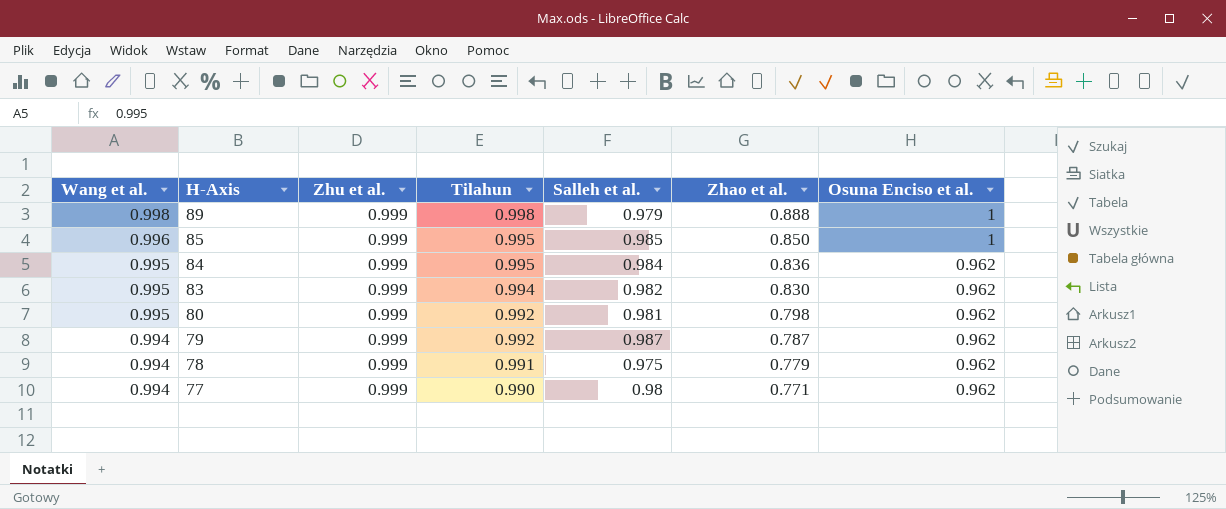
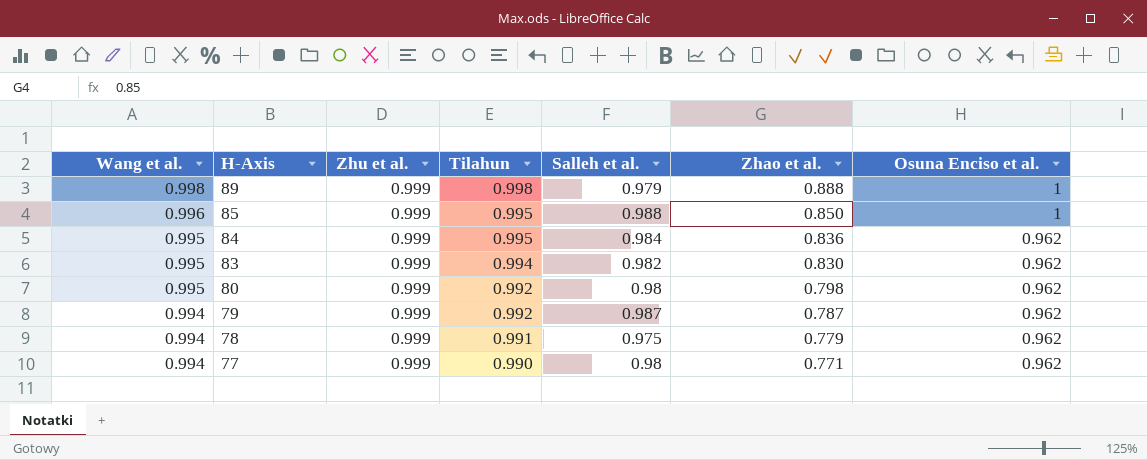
85 | Salleh et al.: 0.985 -> 0.988
80 | Salleh et al.: 0.981 -> 0.98

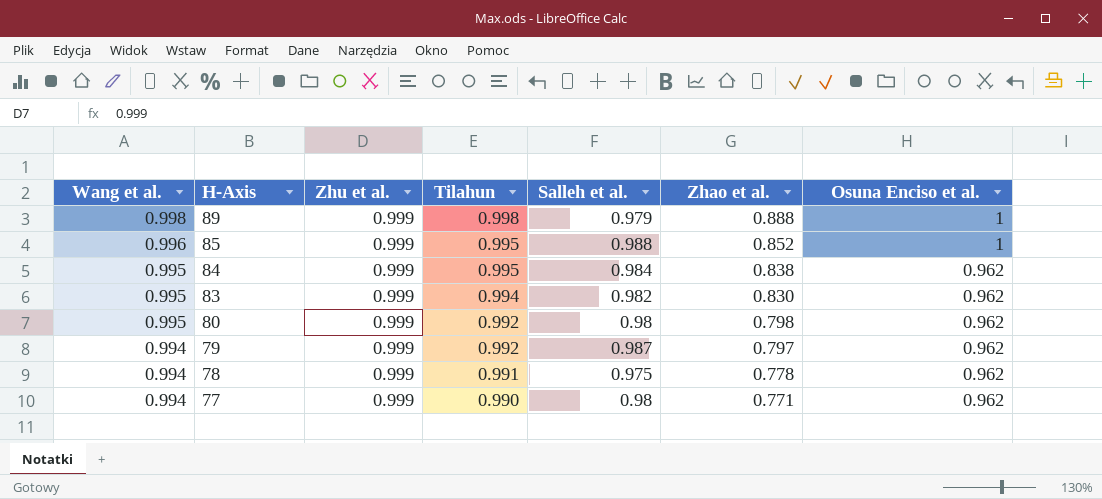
85 | Zhao et al.: 0.850 -> 0.852
84 | Zhao et al.: 0.836 -> 0.838
79 | Zhao et al.: 0.787 -> 0.797
78 | Zhao et al.: 0.779 -> 0.778

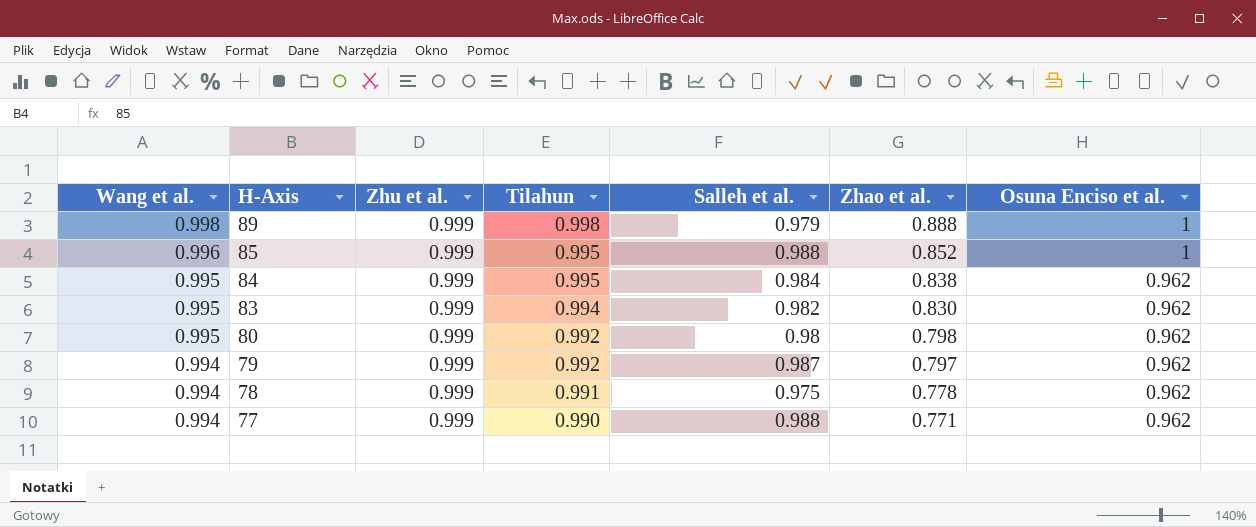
77 | Salleh et al.: 0.98 -> 0.988

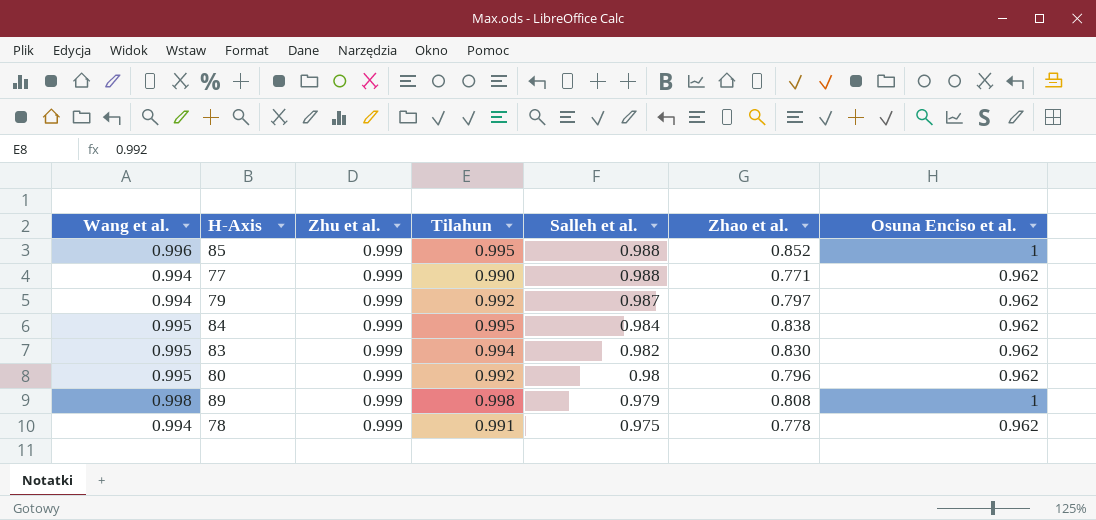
row order: Wang et al. descending -> Salleh et al. descending
80 | Zhao et al.: 0.798 -> 0.796
89 | Zhao et al.: 0.888 -> 0.808

